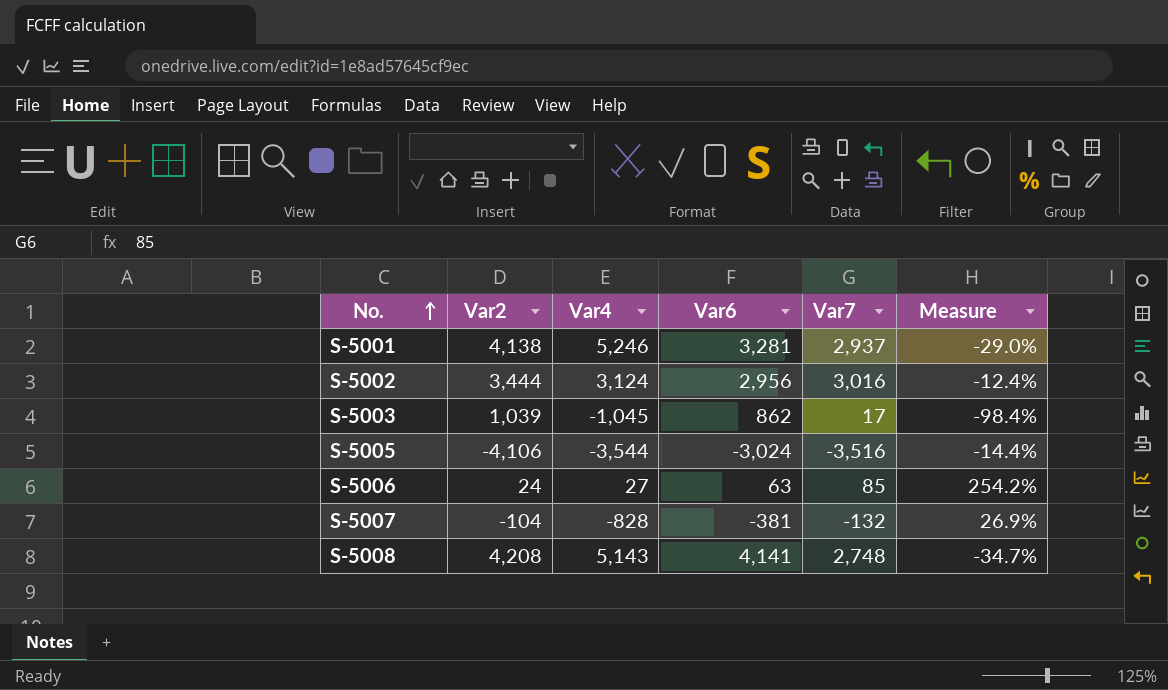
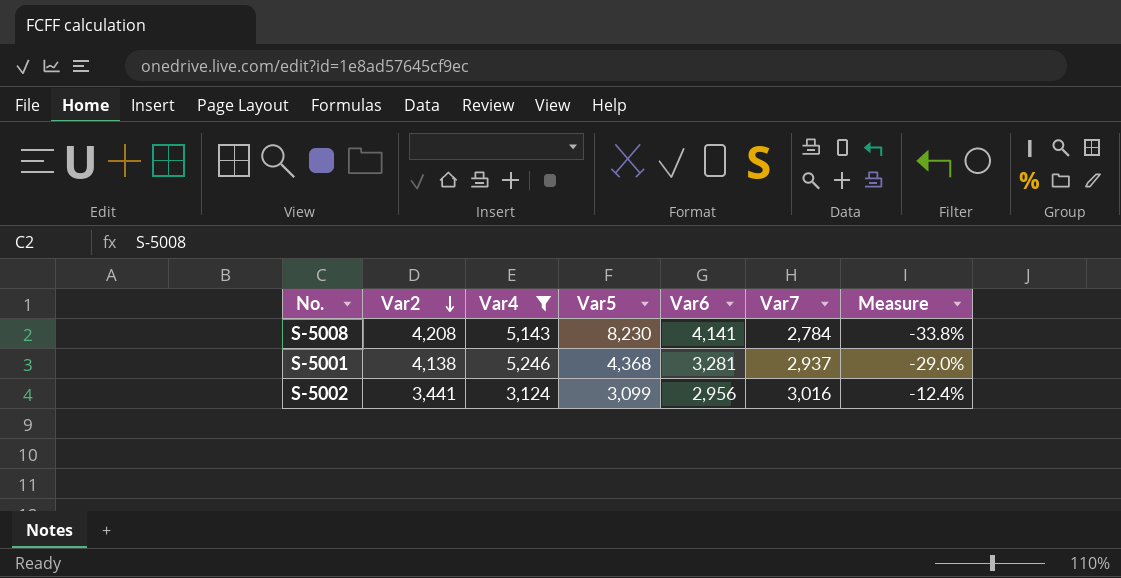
filter: none -> Var4 >= 3,124
row order: No. ascending -> Var2 descending
column Var5 | position: none -> 4
S-5008 | Var7: 2,748 -> 2,784
S-5008 | Measure: -34.7% -> -33.8%
S-5002 | Var2: 3,444 -> 3,441

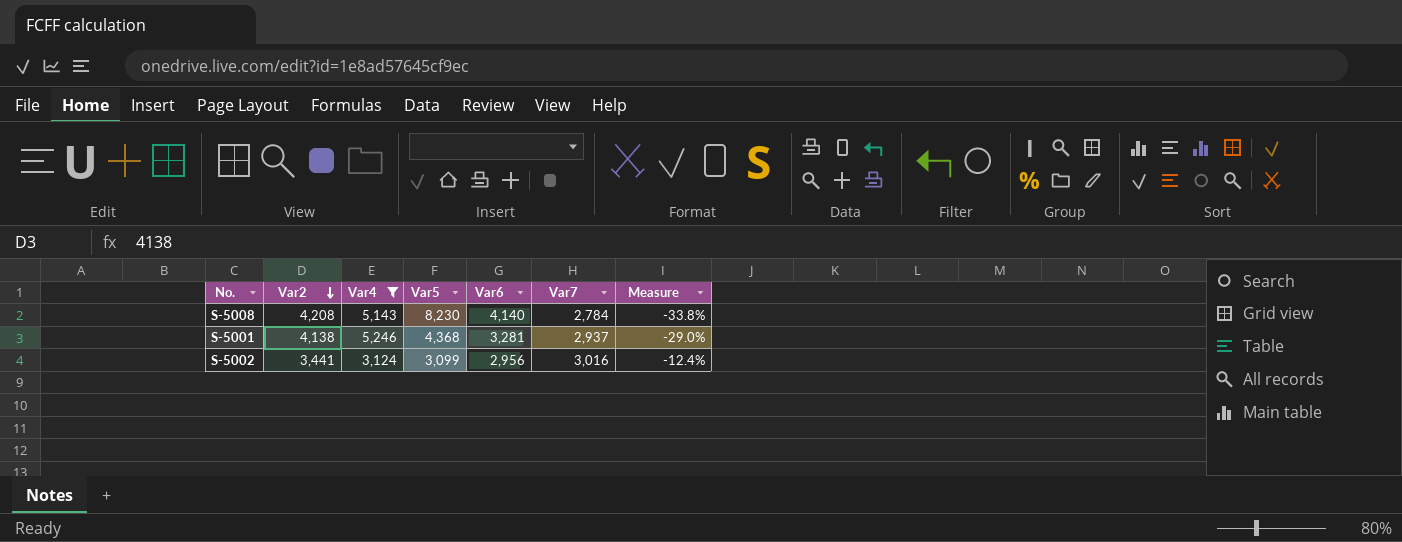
S-5008 | Var6: 4,141 -> 4,140

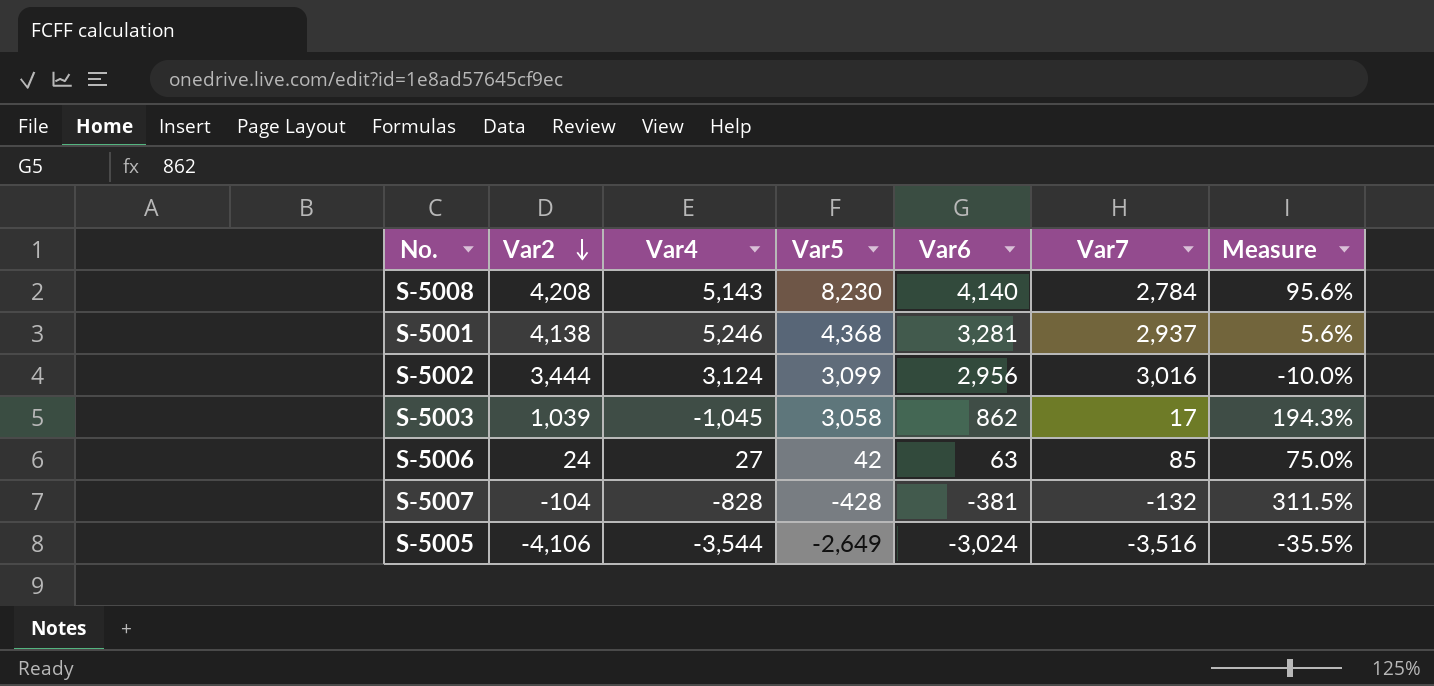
filter: Var4 >= 3,124 -> none
column Measure | formula: ([Var7] - [Var2]) / [Var2] -> ([Var5] - [Var2]) / [Var2]
S-5002 | Var2: 3,441 -> 3,444

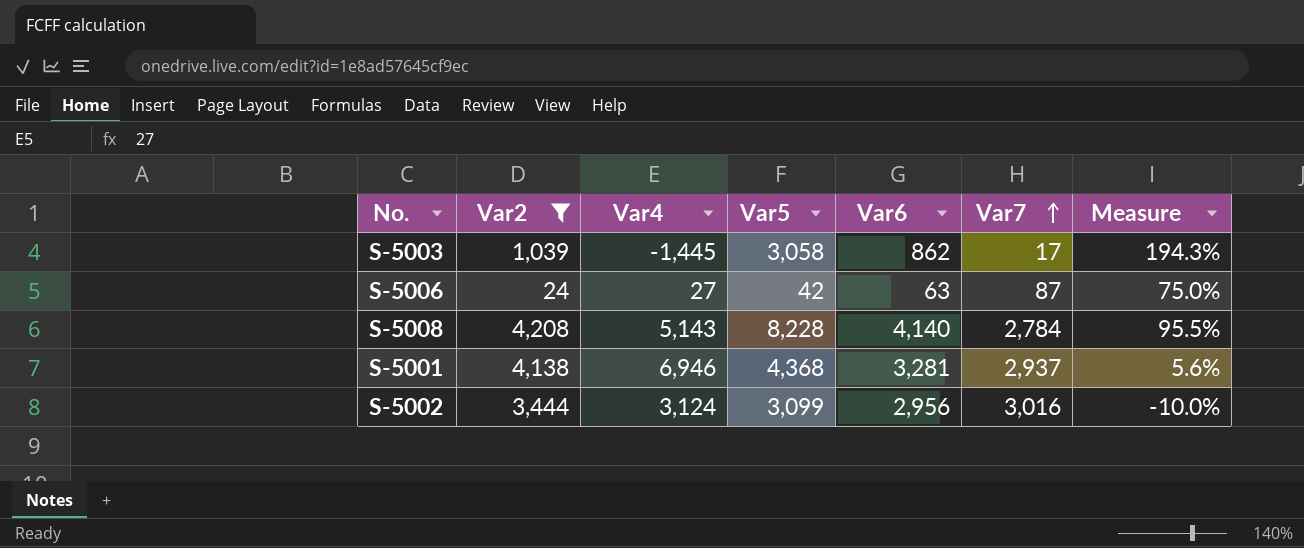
filter: none -> Var2 >= 24
row order: Var2 descending -> Var7 ascending
S-5003 | Var4: -1,045 -> -1,445
S-5006 | Var7: 85 -> 87
S-5008 | Var5: 8,230 -> 8,228
S-5008 | Measure: 95.6% -> 95.5%
S-5001 | Var4: 5,246 -> 6,946

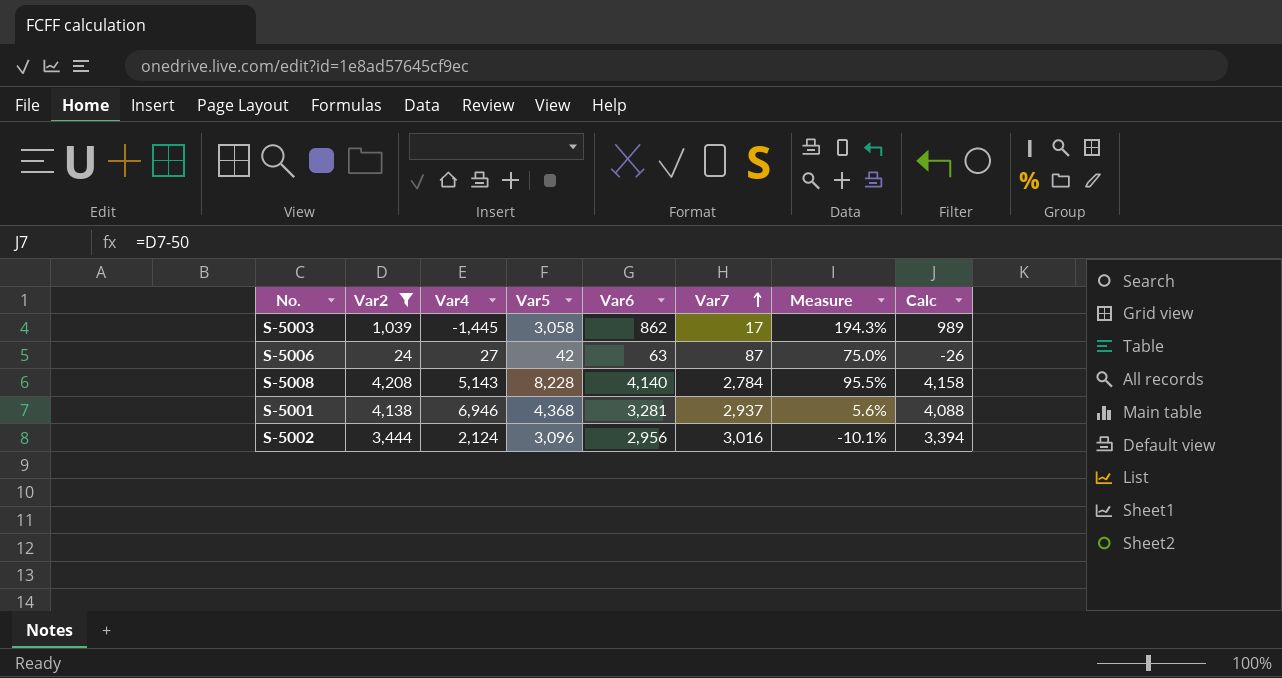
column Calc | formula: none -> [Var2] - 50
S-5002 | Var4: 3,124 -> 2,124
S-5002 | Var5: 3,099 -> 3,096
S-5002 | Measure: -10.0% -> -10.1%

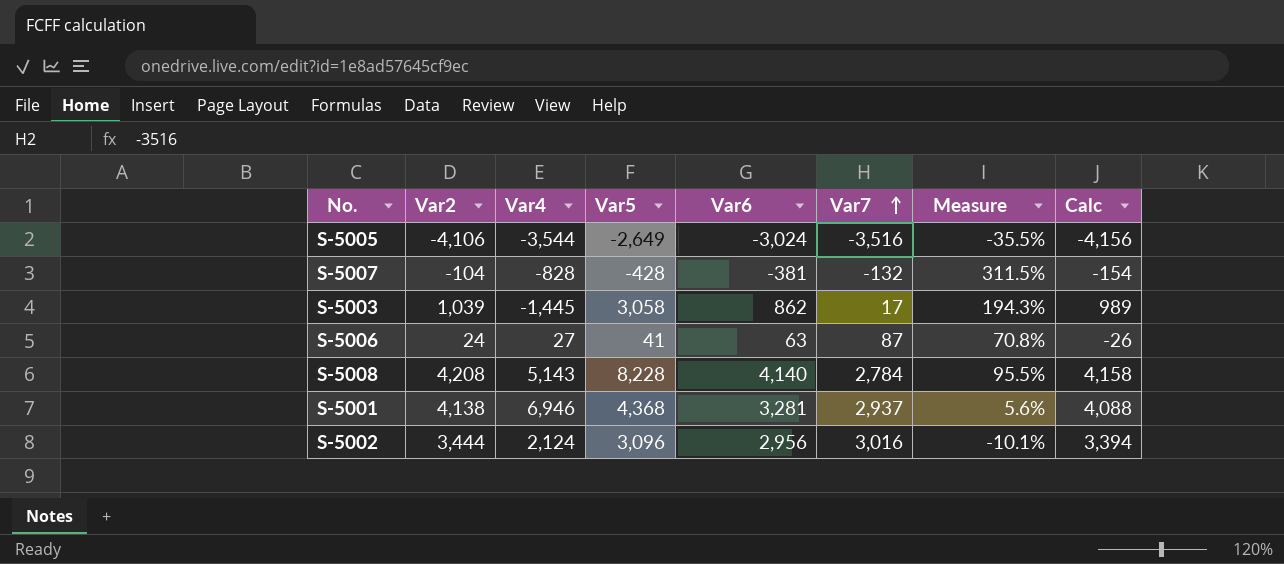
filter: Var2 >= 24 -> none
S-5006 | Var5: 42 -> 41
S-5006 | Measure: 75.0% -> 70.8%

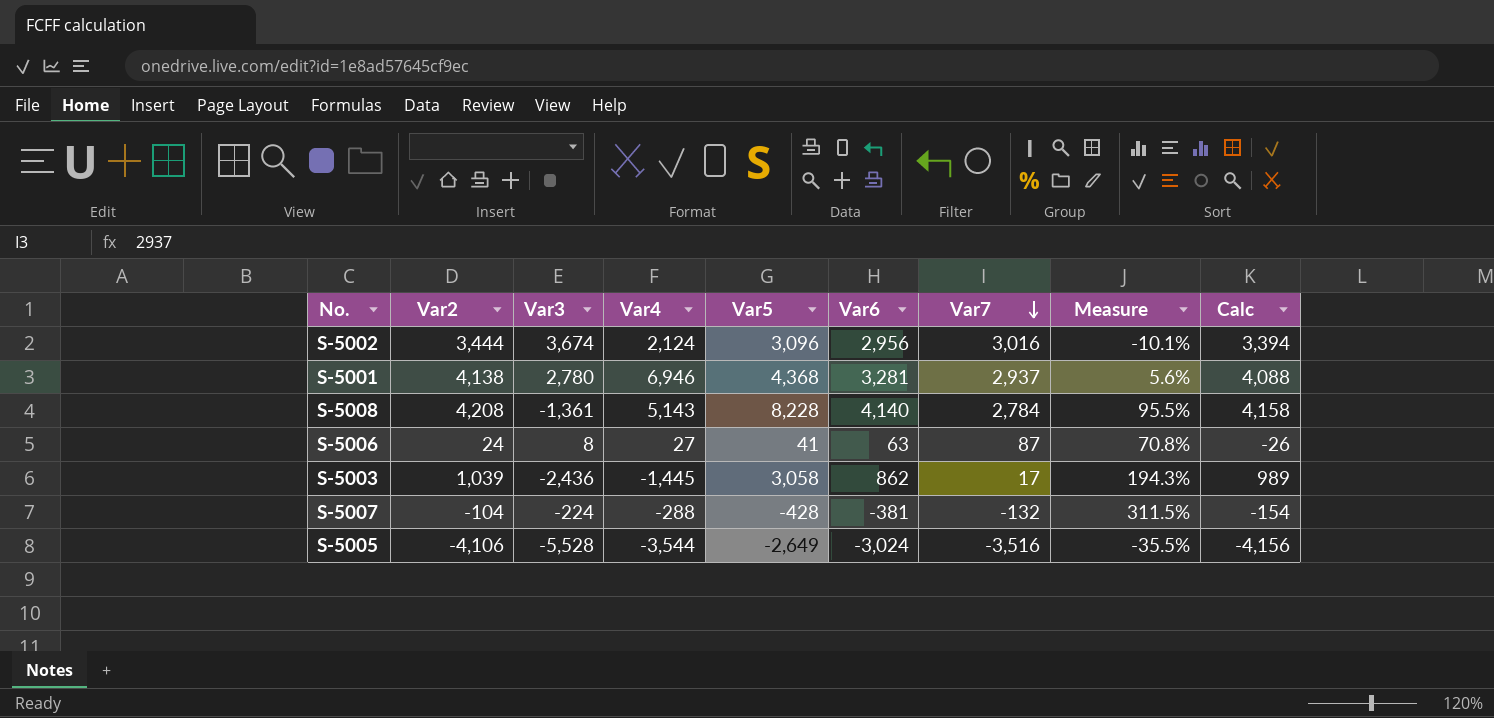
row order: Var7 ascending -> Var7 descending
column Var3 | position: none -> 3
S-5007 | Var4: -828 -> -288

